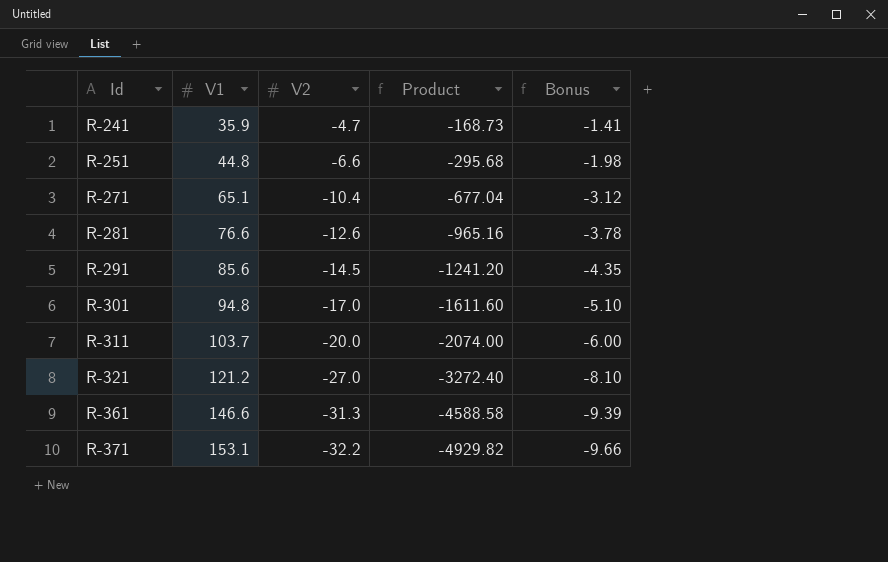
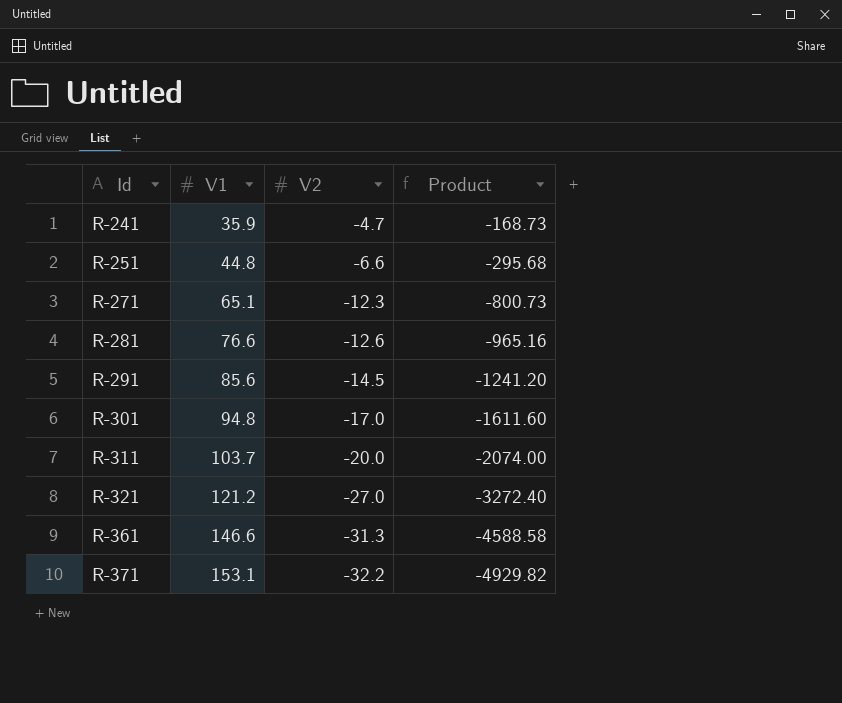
column Bonus | formula: [V2] * 0.3 -> none
R-271 | V2: -10.4 -> -12.3
R-271 | Product: -677.04 -> -800.73

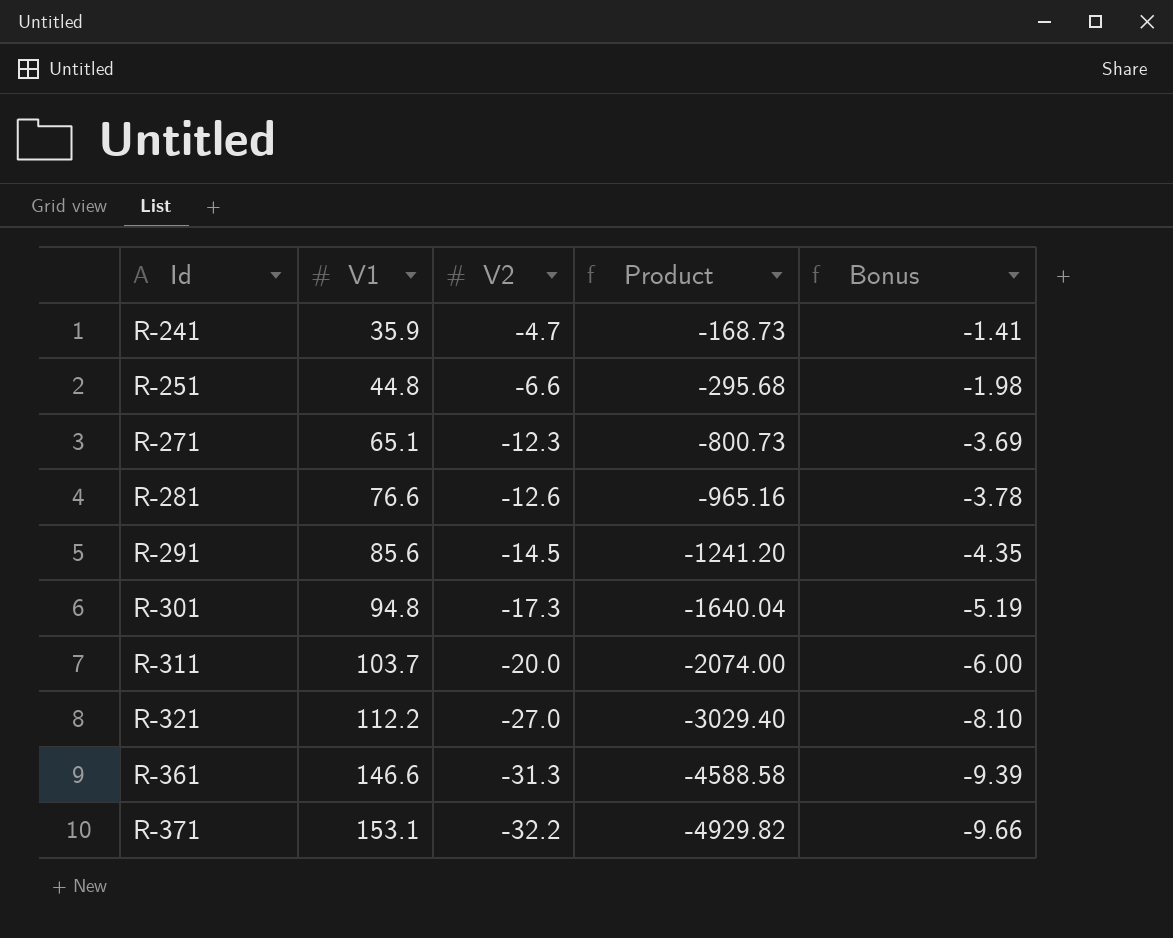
column Bonus | formula: none -> [V2] * 0.3
R-301 | V2: -17.0 -> -17.3
R-301 | Product: -1611.60 -> -1640.04
R-321 | V1: 121.2 -> 112.2
R-321 | Product: -3272.40 -> -3029.40

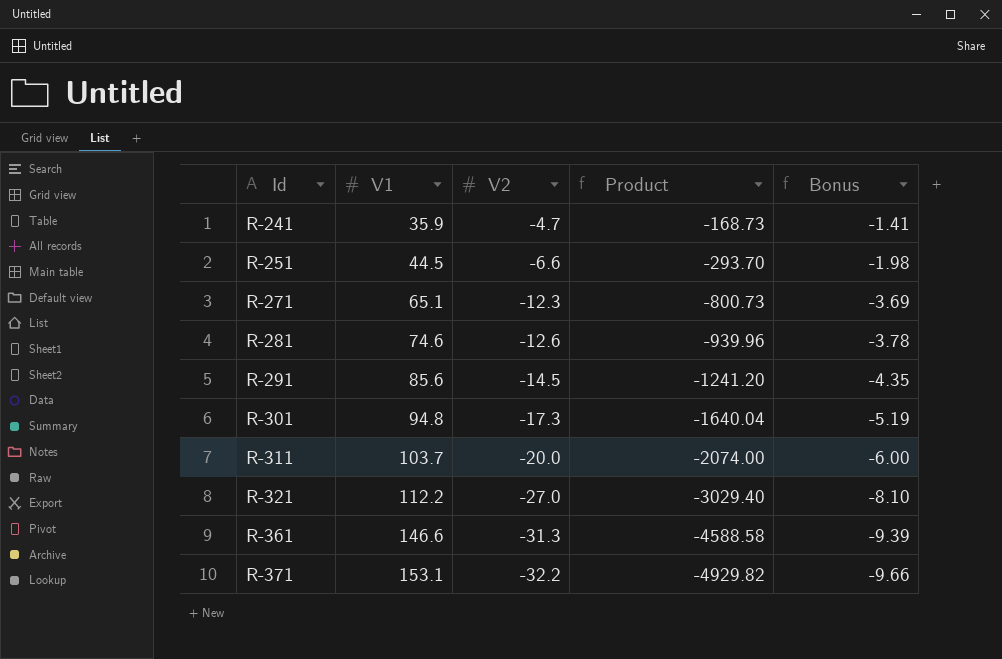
R-251 | V1: 44.8 -> 44.5
R-251 | Product: -295.68 -> -293.70
R-281 | V1: 76.6 -> 74.6
R-281 | Product: -965.16 -> -939.96

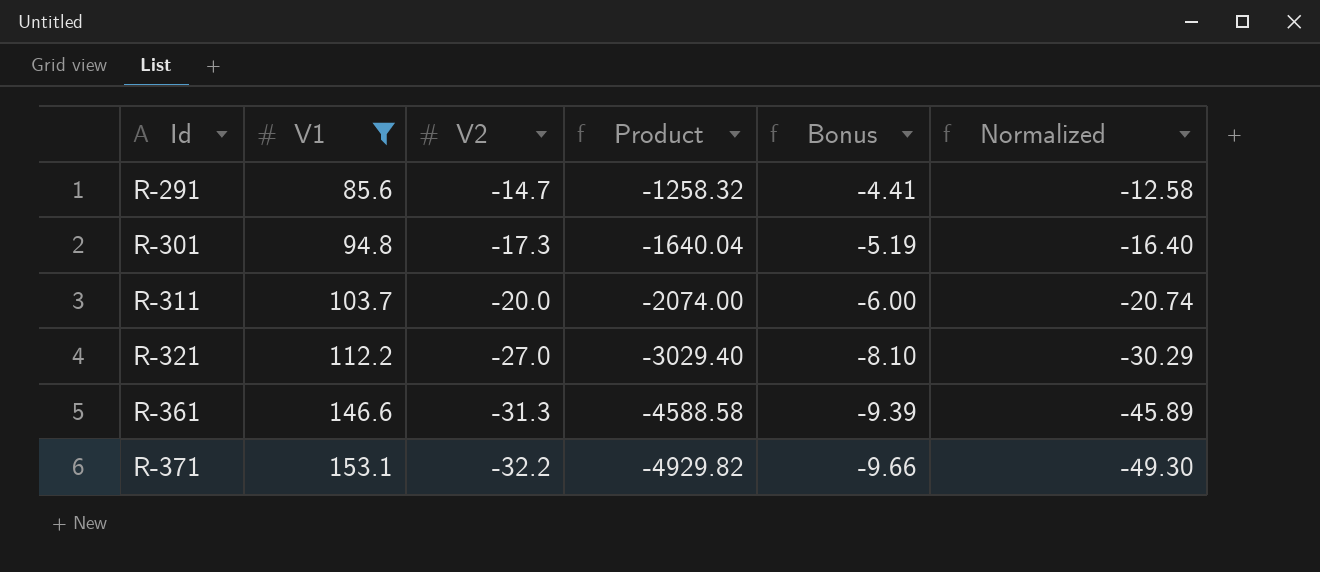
filter: none -> V1 >= 85.6
column Normalized | formula: none -> [Product] * 0.01
R-291 | V2: -14.5 -> -14.7
R-291 | Product: -1241.20 -> -1258.32
R-291 | Bonus: -4.35 -> -4.41

